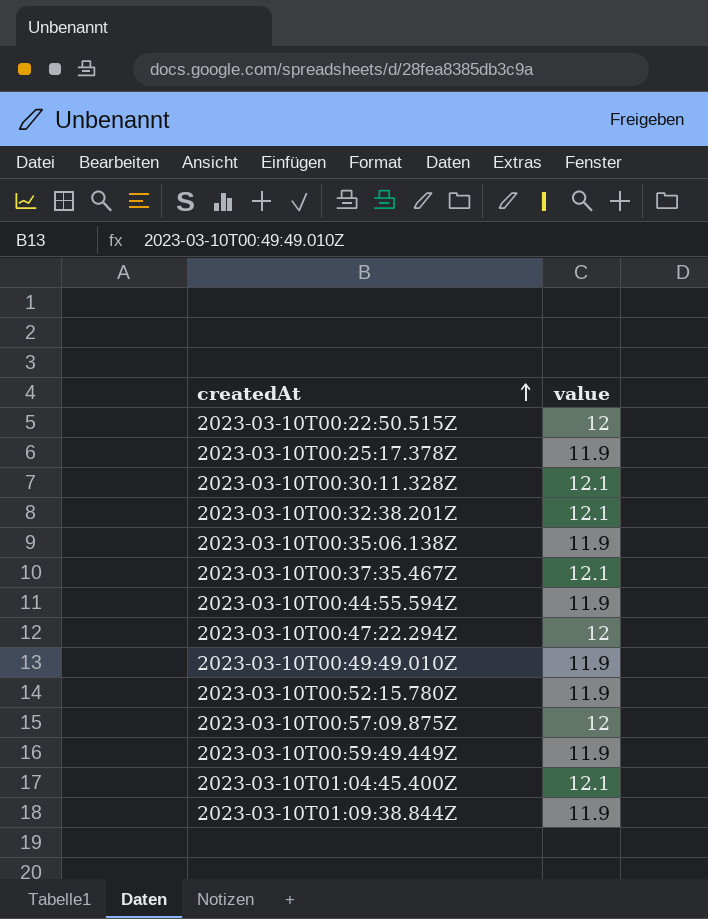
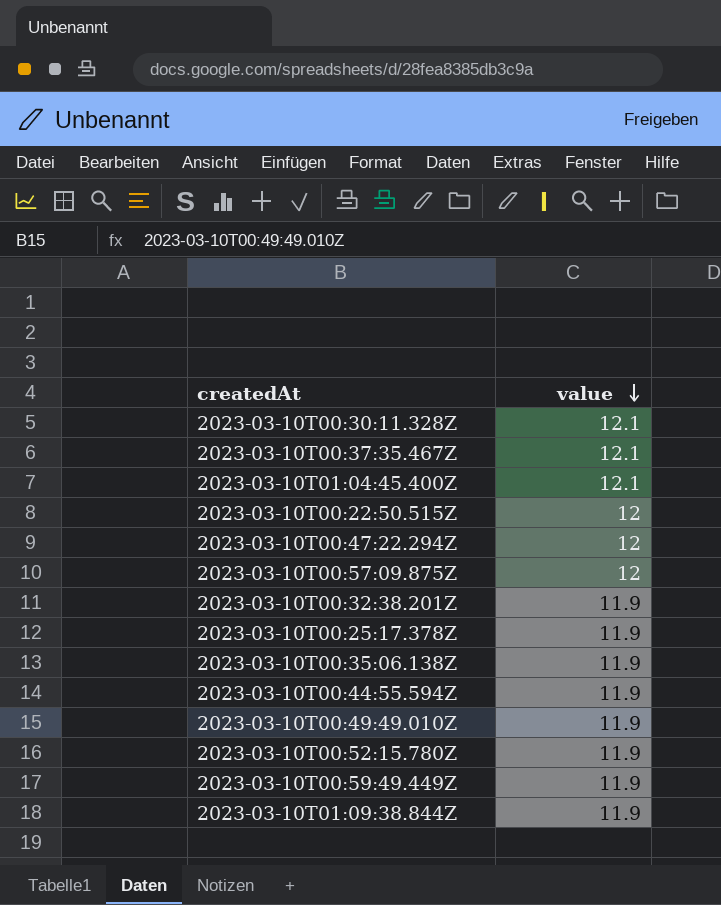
row order: createdAt ascending -> value descending
2023-03-10T00:32:38.201Z | value: 12.1 -> 11.9

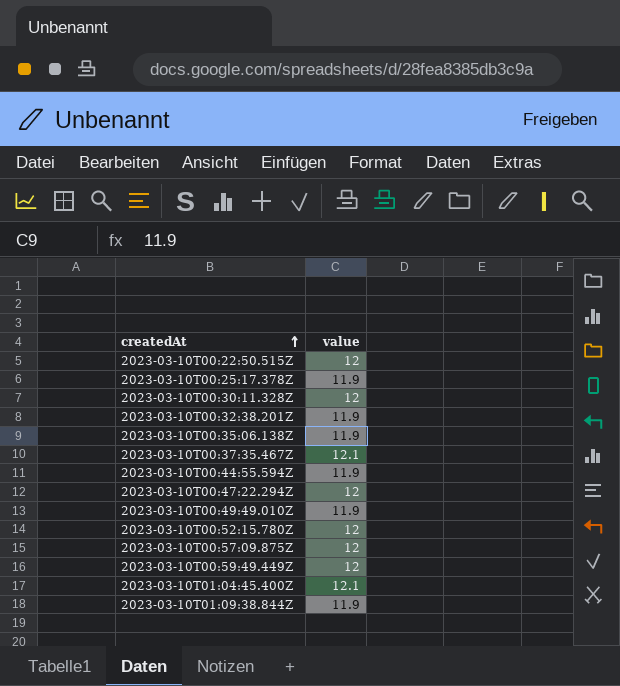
row order: value descending -> createdAt ascending
2023-03-10T00:30:11.328Z | value: 12.1 -> 12
2023-03-10T00:52:15.780Z | value: 11.9 -> 12
2023-03-10T00:59:49.449Z | value: 11.9 -> 12

